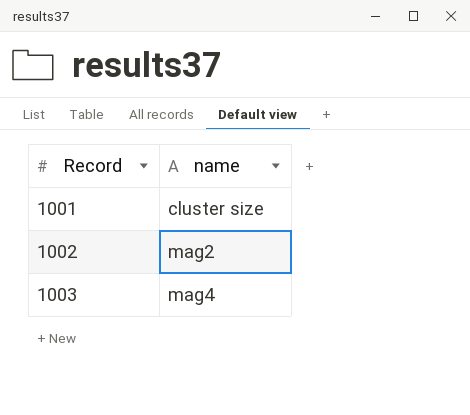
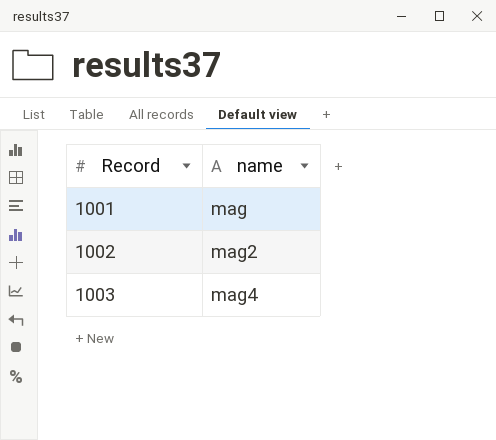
1001 | name: cluster size -> mag

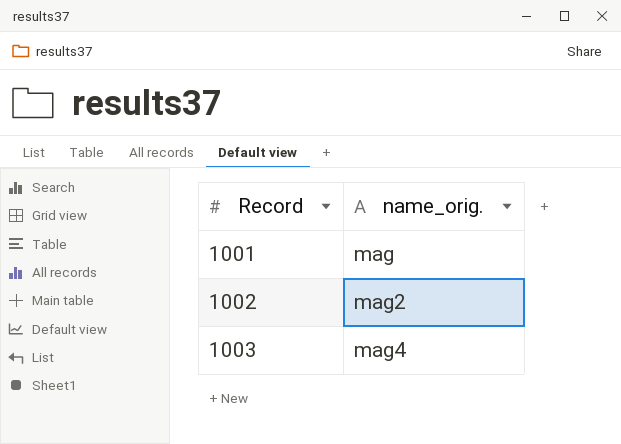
column name: name -> name_orig.

